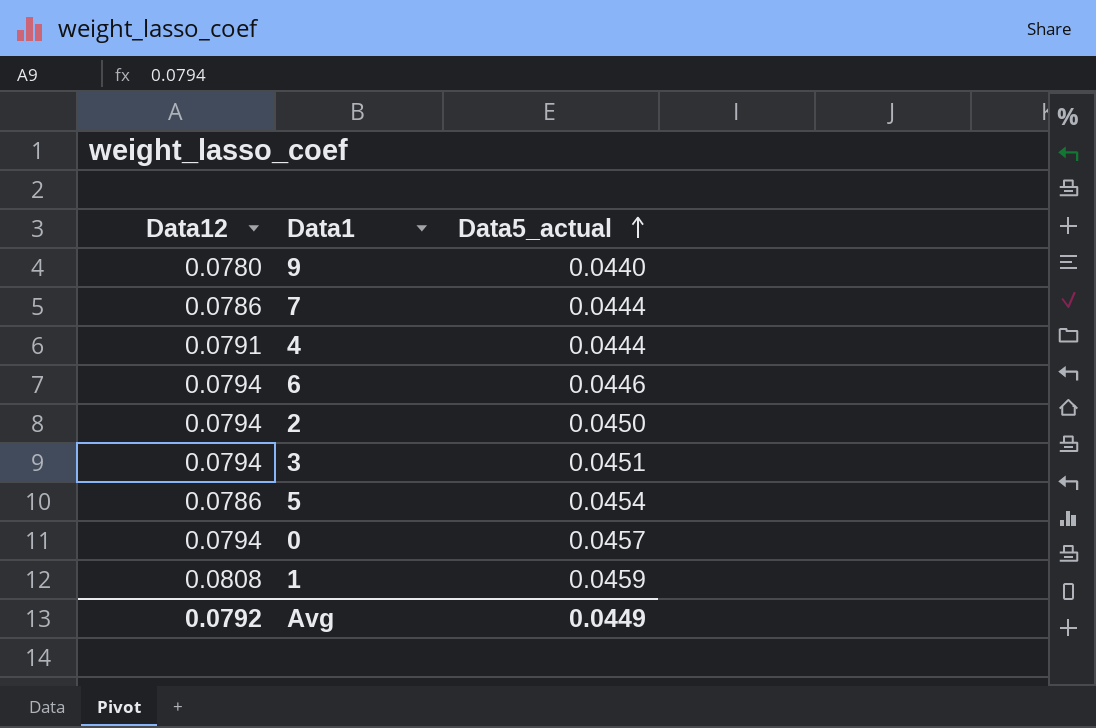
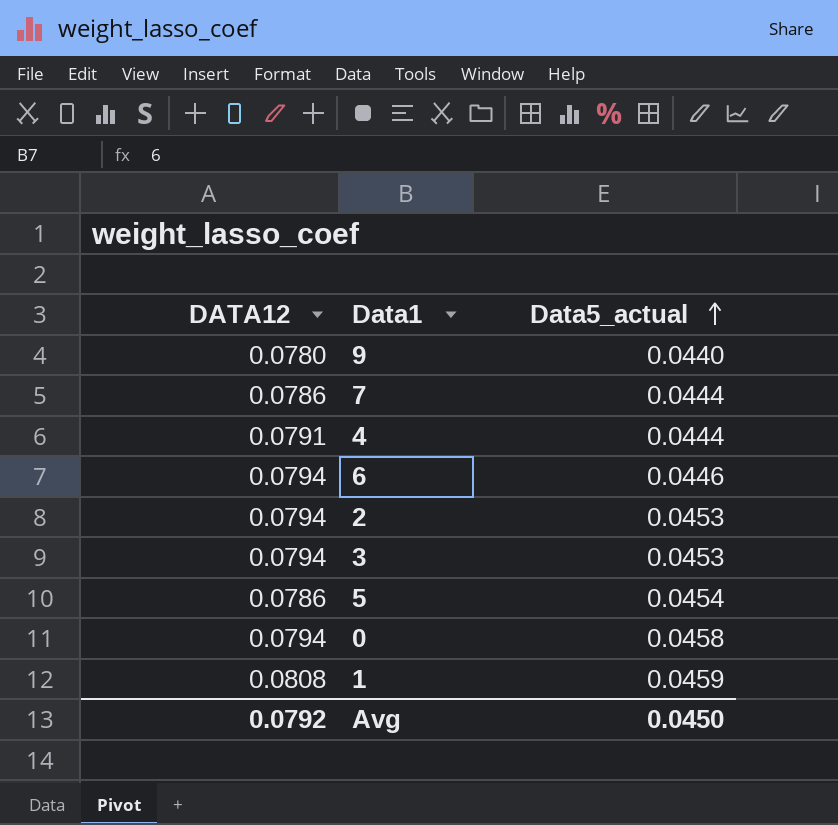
column name: Data12 -> DATA12
2 | Data5_actual: 0.0450 -> 0.0453
3 | Data5_actual: 0.0451 -> 0.0453
0 | Data5_actual: 0.0457 -> 0.0458
Avg | Data5_actual: 0.0449 -> 0.0450

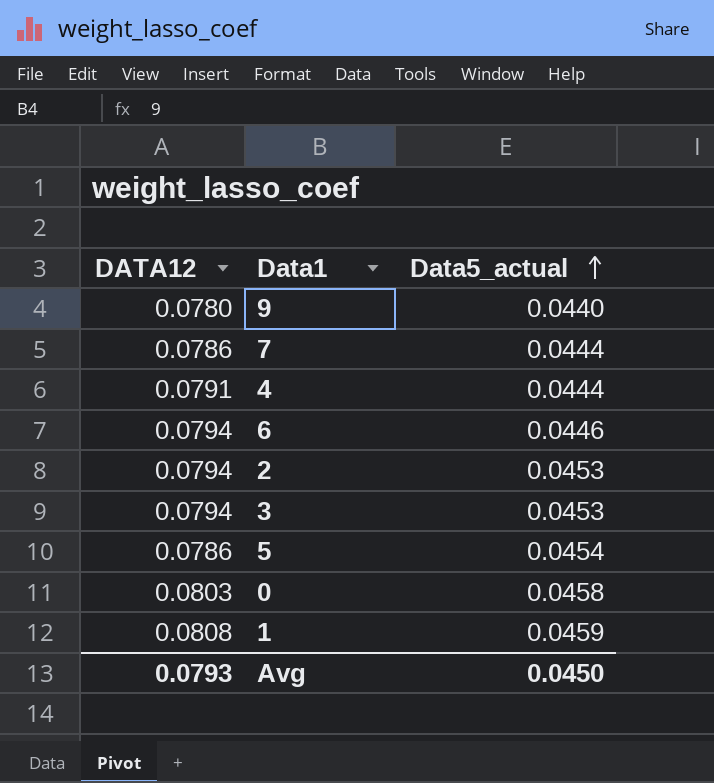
0 | DATA12: 0.0794 -> 0.0803
Avg | DATA12: 0.0792 -> 0.0793

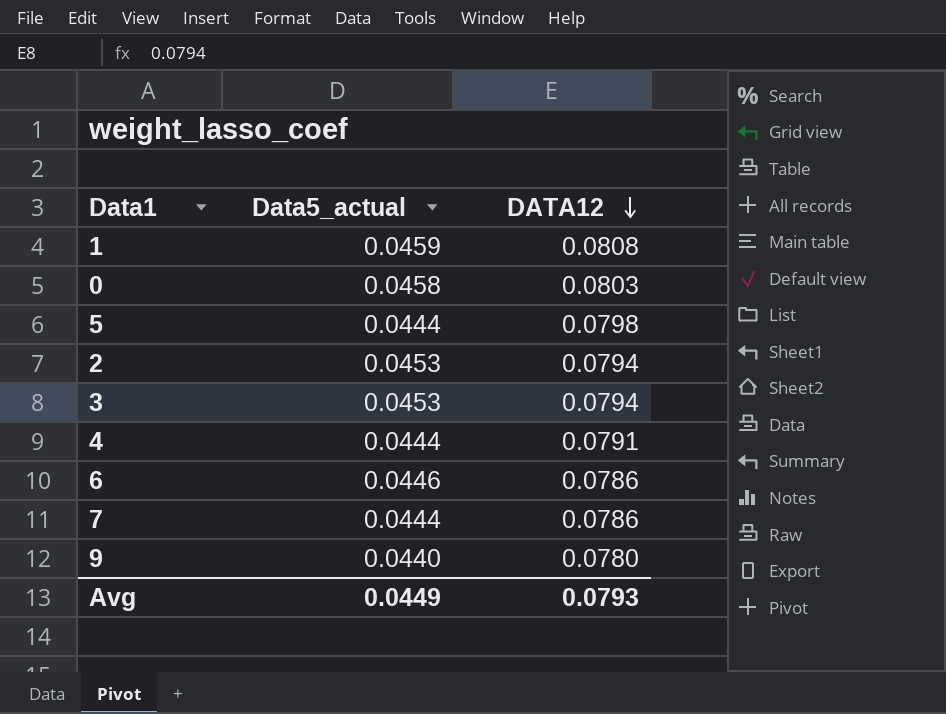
row order: Data5_actual ascending -> DATA12 descending
column DATA12 | position: 1 -> 3
5 | Data5_actual: 0.0454 -> 0.0444
5 | DATA12: 0.0786 -> 0.0798
6 | DATA12: 0.0794 -> 0.0786
Avg | Data5_actual: 0.0450 -> 0.0449

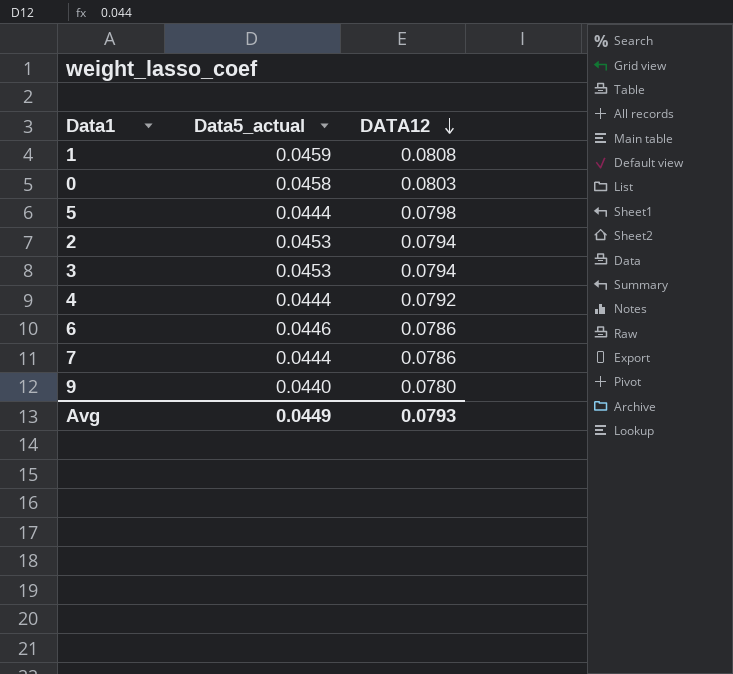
4 | DATA12: 0.0791 -> 0.0792

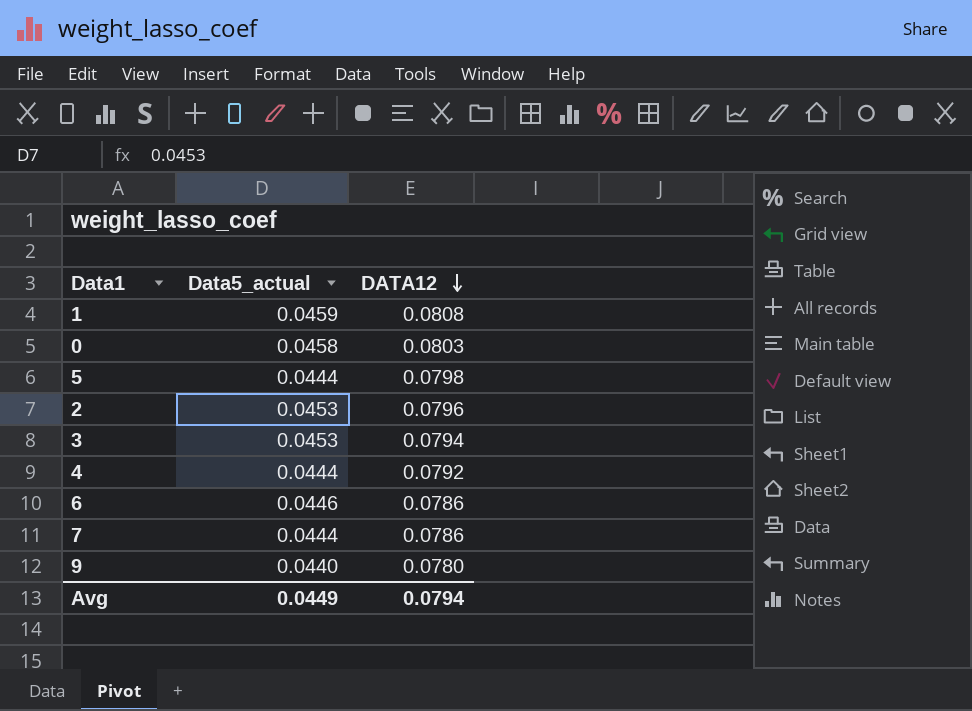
2 | DATA12: 0.0794 -> 0.0796
Avg | DATA12: 0.0793 -> 0.0794

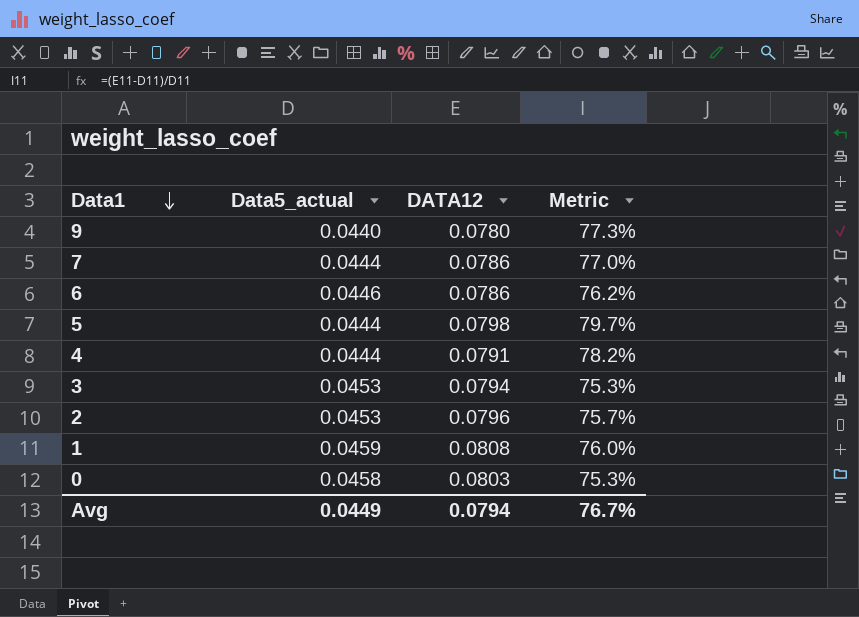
row order: DATA12 descending -> Data1 descending
column Metric | formula: none -> ([DATA12] - [Data5_actual]) / [Data5_actual]
4 | DATA12: 0.0792 -> 0.0791

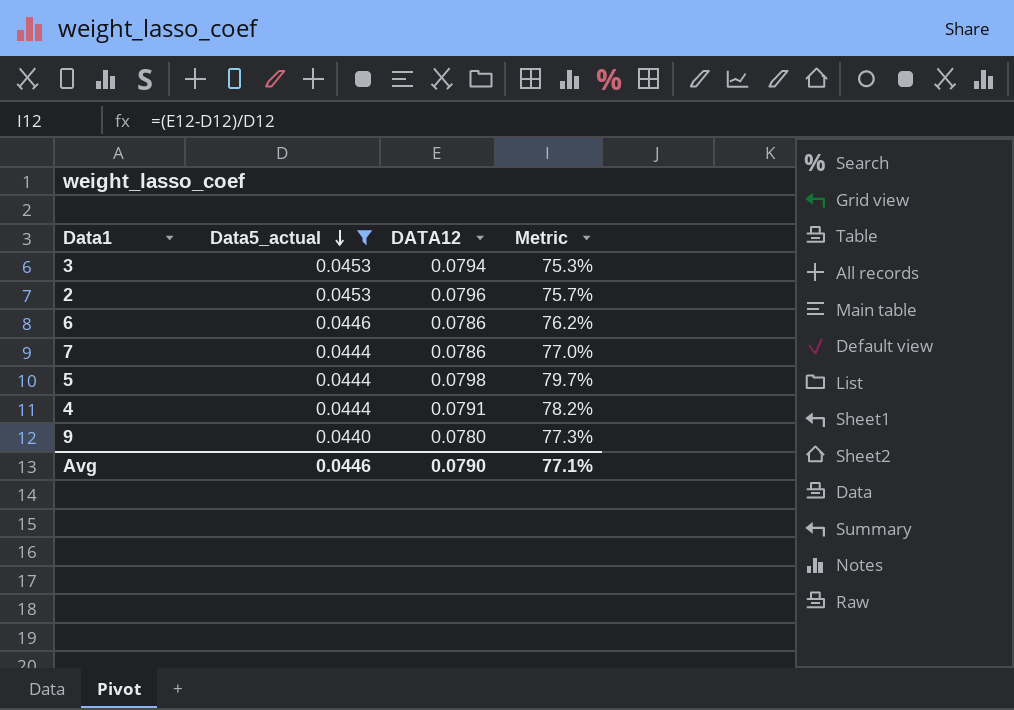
filter: none -> Data5_actual <= 0.0453
row order: Data1 descending -> Data5_actual descending
Avg | Data5_actual: 0.0449 -> 0.0446
Avg | DATA12: 0.0794 -> 0.0790
Avg | Metric: 76.7% -> 77.1%

